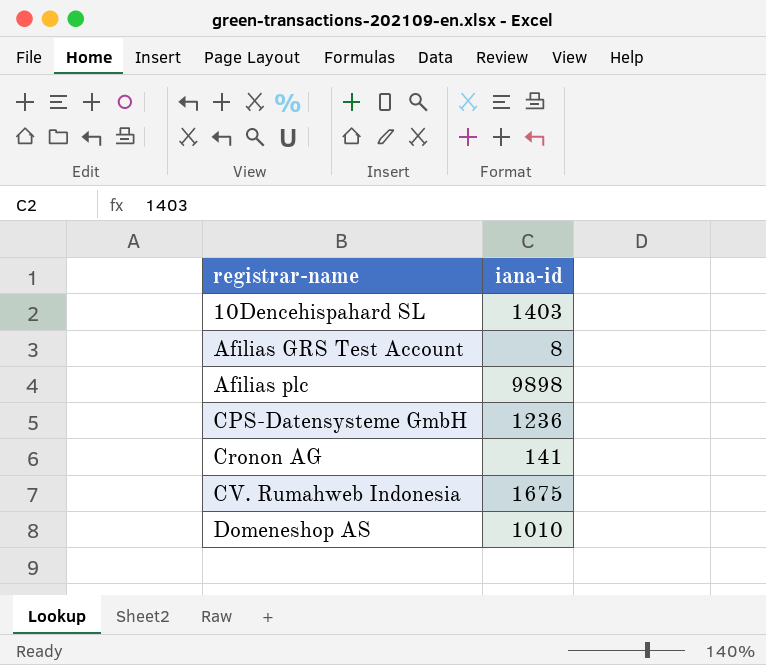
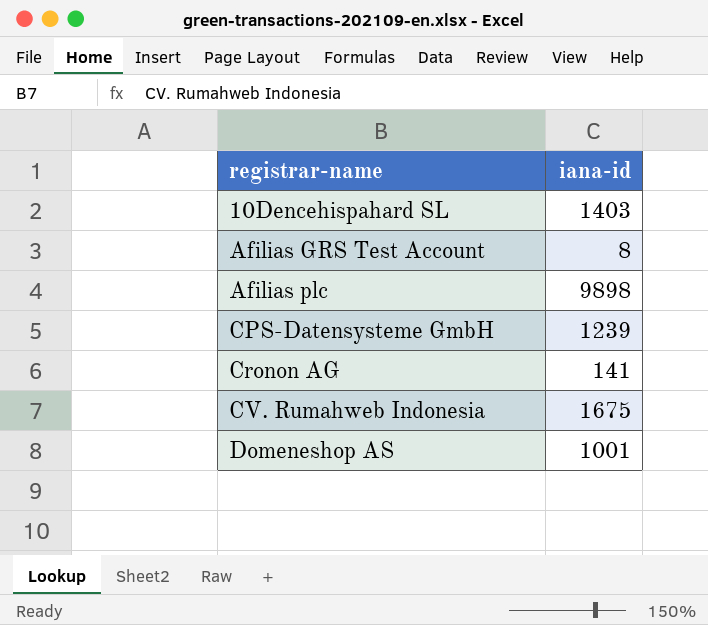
CPS-Datensysteme GmbH | iana-id: 1236 -> 1239
Domeneshop AS | iana-id: 1010 -> 1001

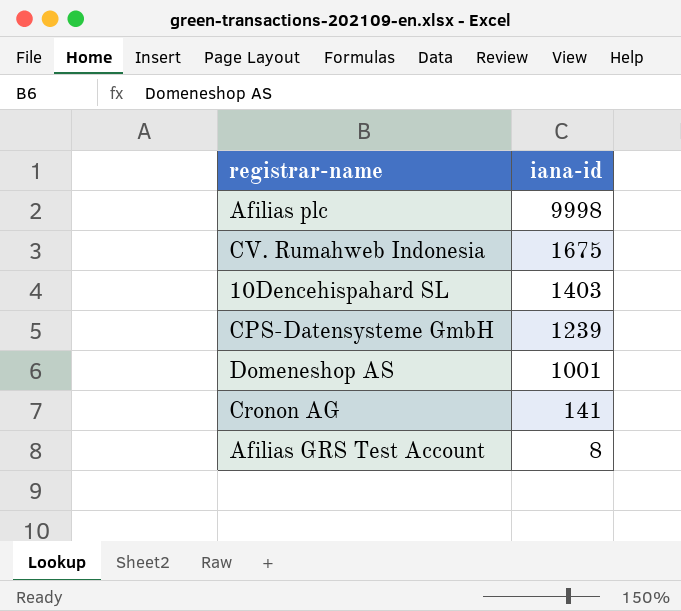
row order: registrar-name ascending -> iana-id descending
Afilias plc | iana-id: 9898 -> 9998

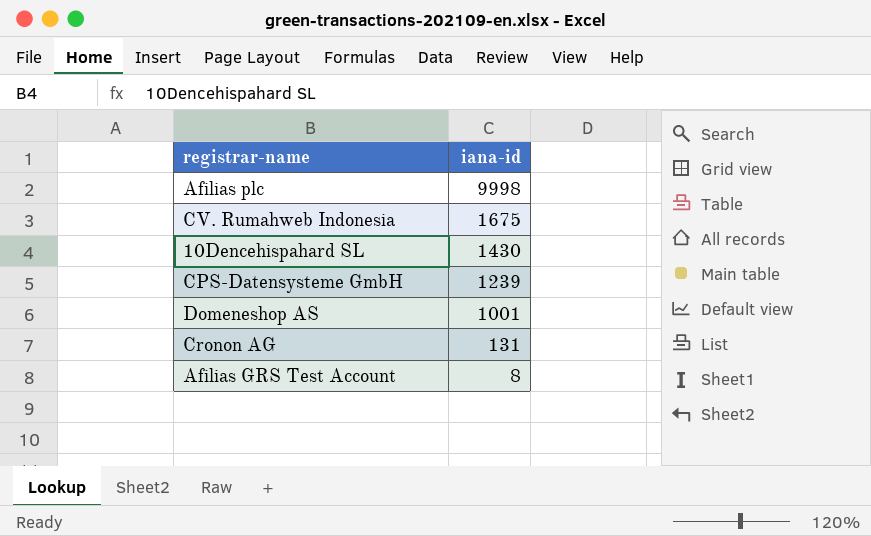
10Dencehispahard SL | iana-id: 1403 -> 1430
Cronon AG | iana-id: 141 -> 131

